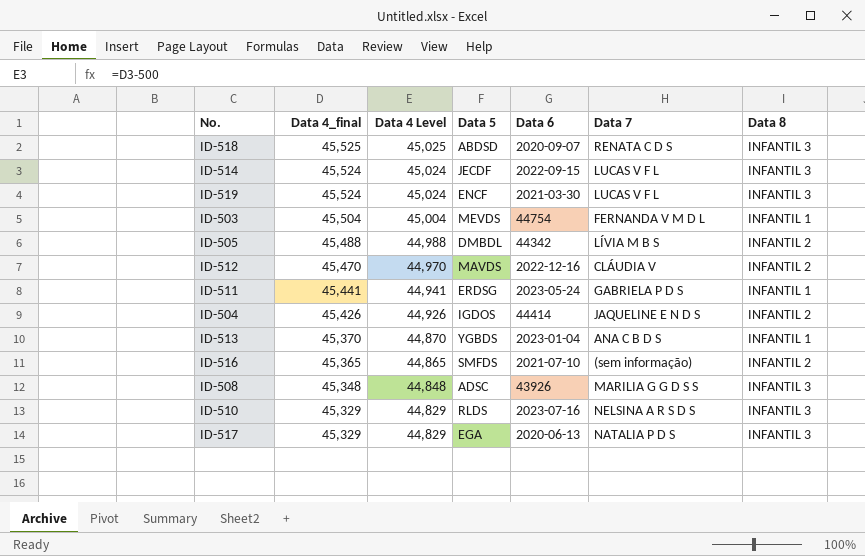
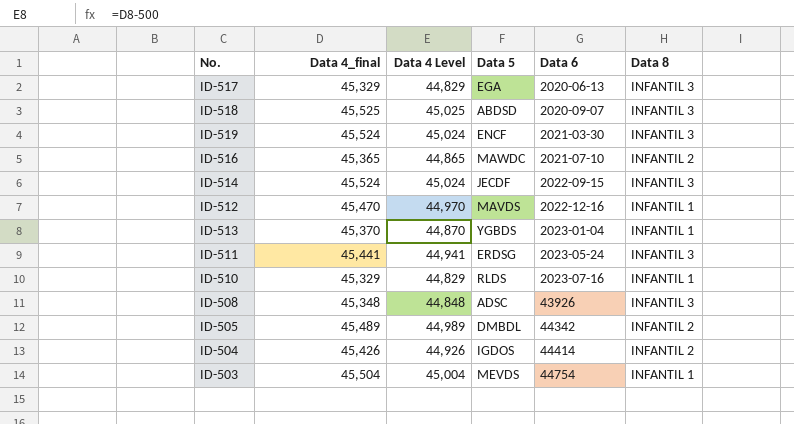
row order: Data 4_final descending -> Data 6 ascending
column Data 7 | position: 6 -> none
ID-516 | Data 5: SMFDS -> MAWDC
ID-512 | Data 8: INFANTIL 2 -> INFANTIL 1
ID-511 | Data 8: INFANTIL 1 -> INFANTIL 3
ID-510 | Data 8: INFANTIL 3 -> INFANTIL 1
ID-505 | Data 4_final: 45,488 -> 45,489
ID-505 | Data 4 Level: 44,988 -> 44,989

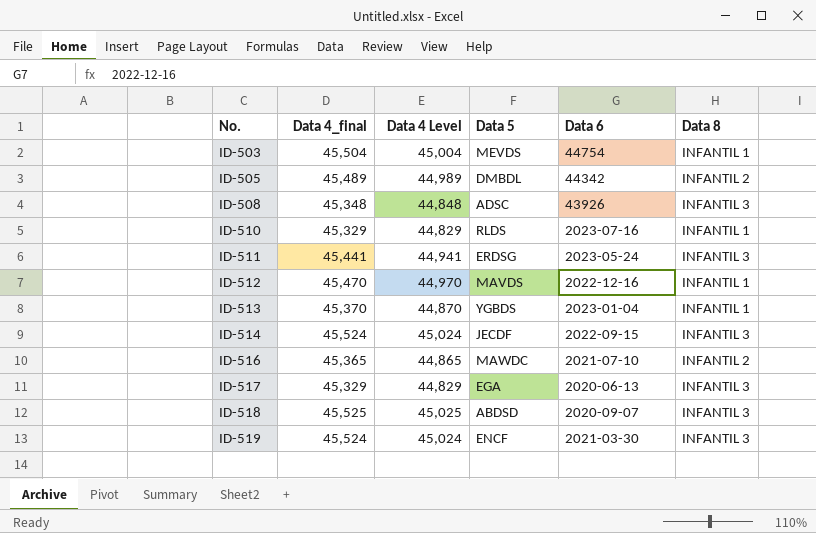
row order: Data 6 ascending -> No. ascending
row ID-504: 45,426 | 44,926 | IGDOS | 44414 | INFANTIL 2 -> none

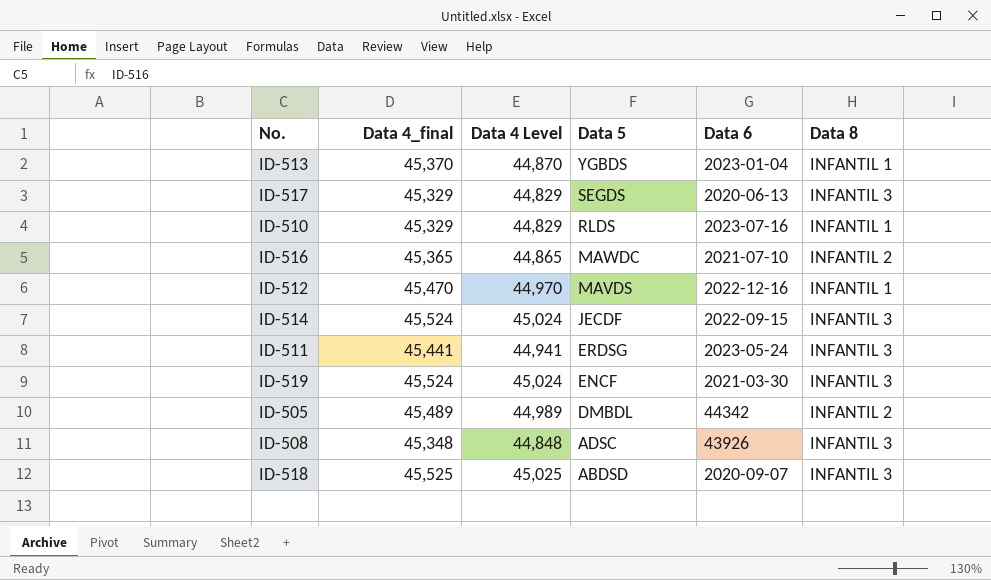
row order: No. ascending -> Data 5 descending
row ID-503: 45,504 | 45,004 | MEVDS | 44754 | INFANTIL 1 -> none
ID-517 | Data 5: EGA -> SEGDS

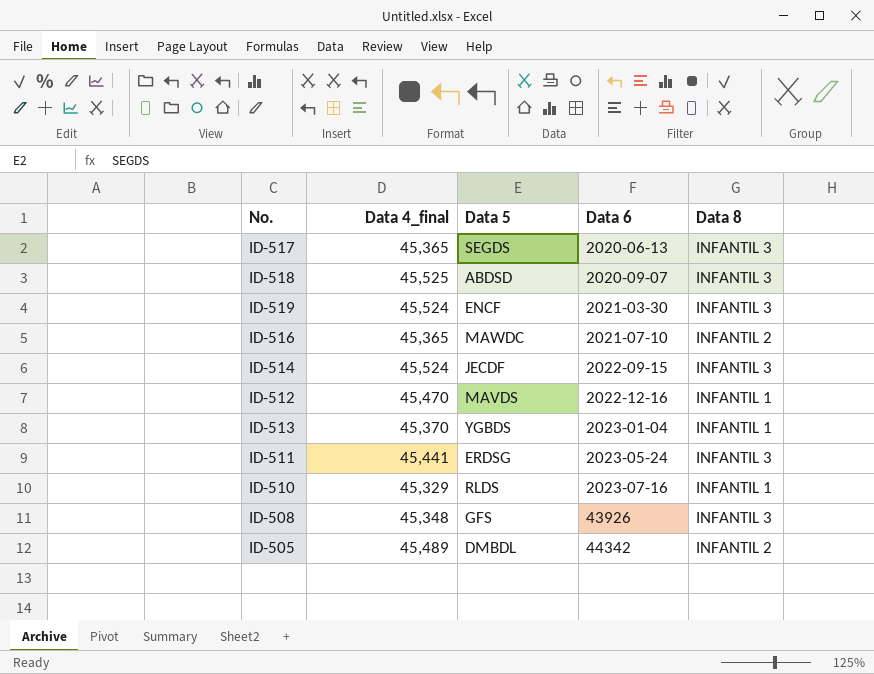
row order: Data 5 descending -> Data 6 ascending
column Data 4 Level | formula: [Data 4_final] - 500 -> none
ID-517 | Data 4_final: 45,329 -> 45,365
ID-508 | Data 5: ADSC -> GFS

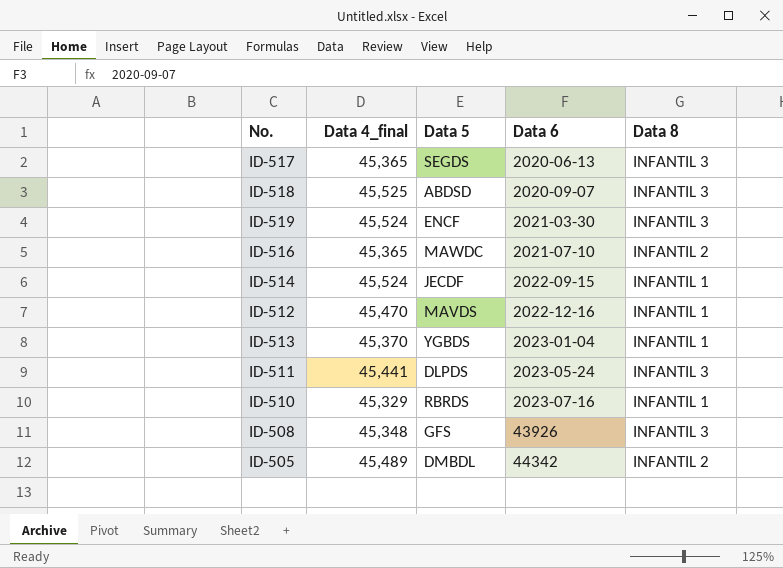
ID-514 | Data 8: INFANTIL 3 -> INFANTIL 1
ID-511 | Data 5: ERDSG -> DLPDS
ID-510 | Data 5: RLDS -> RBRDS

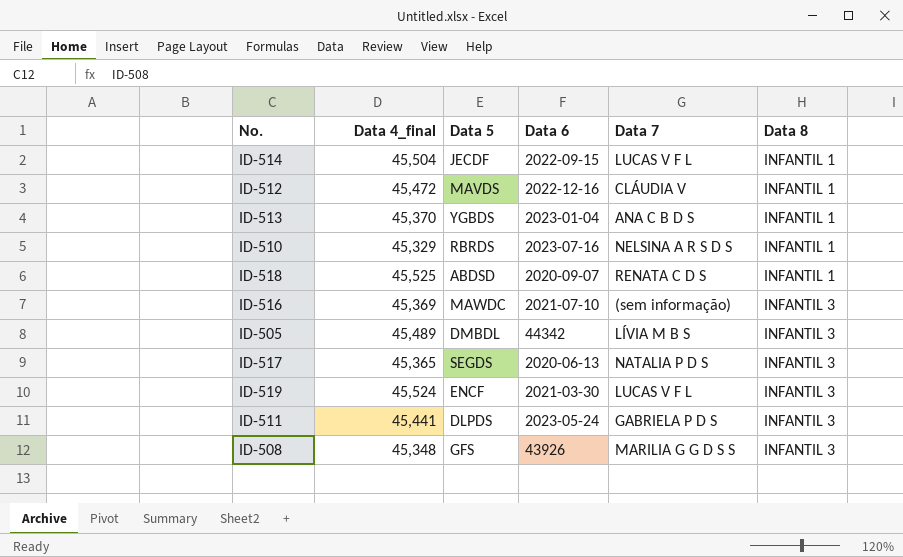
row order: Data 6 ascending -> Data 8 ascending
column Data 7 | position: none -> 5
ID-514 | Data 4_final: 45,524 -> 45,504
ID-512 | Data 4_final: 45,470 -> 45,472
ID-518 | Data 8: INFANTIL 3 -> INFANTIL 1
ID-516 | Data 4_final: 45,365 -> 45,369
ID-516 | Data 8: INFANTIL 2 -> INFANTIL 3
ID-505 | Data 8: INFANTIL 2 -> INFANTIL 3

